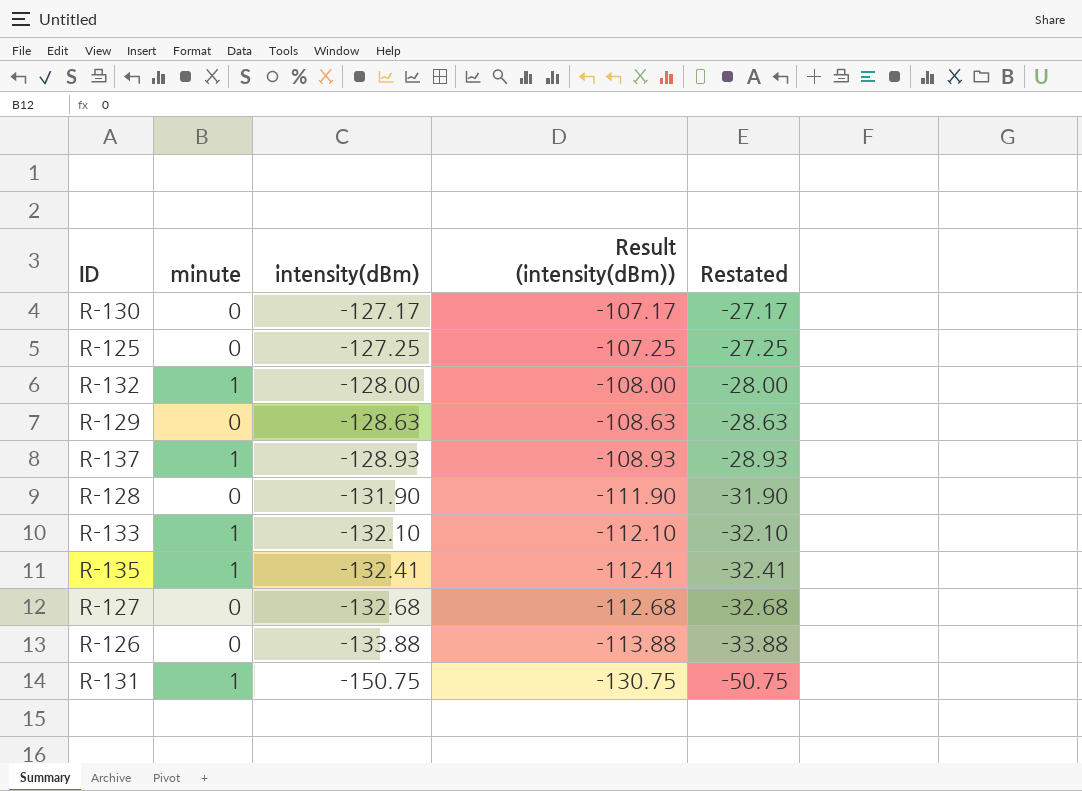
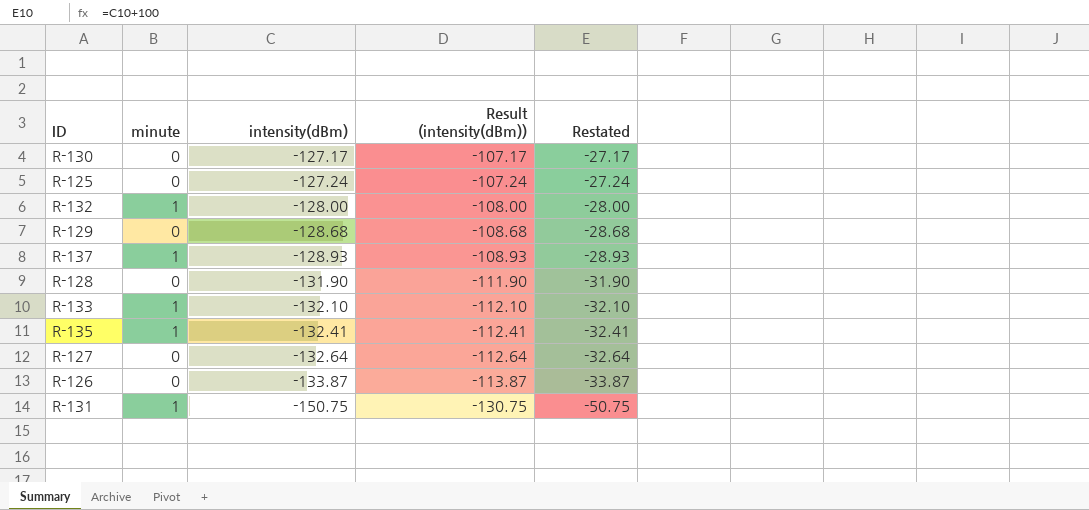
R-125 | intensity(dBm): -127.25 -> -127.24
R-125 | Result (intensity(dBm)): -107.25 -> -107.24
R-125 | Restated: -27.25 -> -27.24
R-129 | intensity(dBm): -128.63 -> -128.68
R-129 | Result (intensity(dBm)): -108.63 -> -108.68
R-129 | Restated: -28.63 -> -28.68
R-127 | intensity(dBm): -132.68 -> -132.64
R-127 | Result (intensity(dBm)): -112.68 -> -112.64
R-127 | Restated: -32.68 -> -32.64
R-126 | intensity(dBm): -133.88 -> -133.87
R-126 | Result (intensity(dBm)): -113.88 -> -113.87
R-126 | Restated: -33.88 -> -33.87

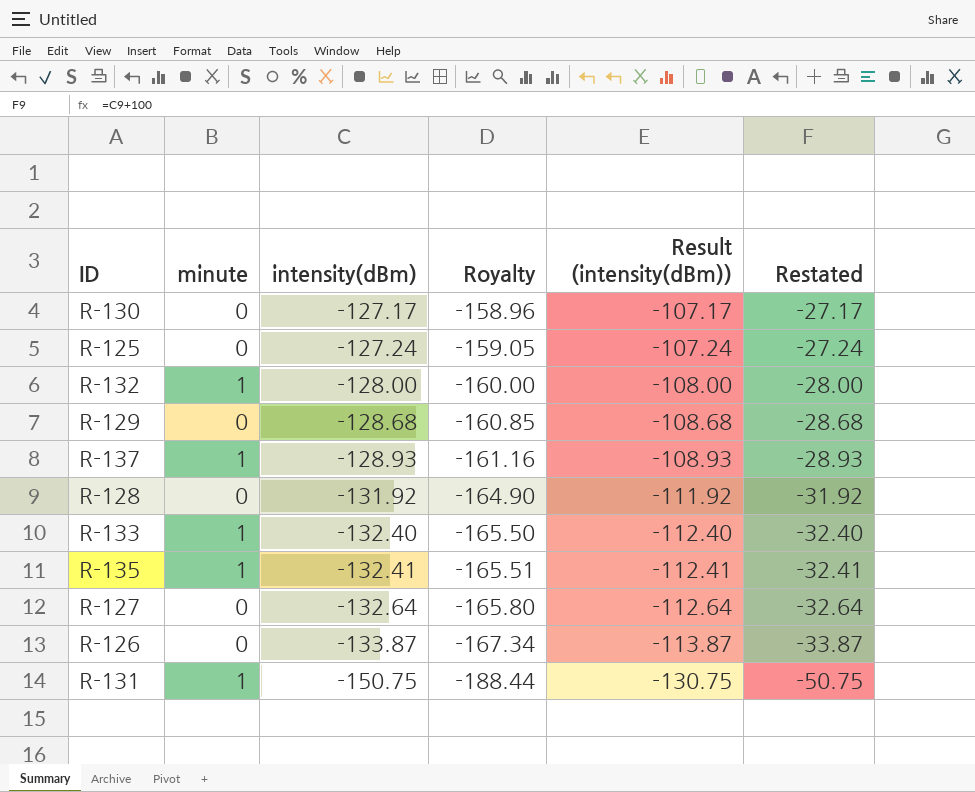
column Royalty | formula: none -> [intensity(dBm)] * 1.25
R-128 | intensity(dBm): -131.90 -> -131.92
R-128 | Result (intensity(dBm)): -111.90 -> -111.92
R-128 | Restated: -31.90 -> -31.92
R-133 | intensity(dBm): -132.10 -> -132.40
R-133 | Result (intensity(dBm)): -112.10 -> -112.40
R-133 | Restated: -32.10 -> -32.40

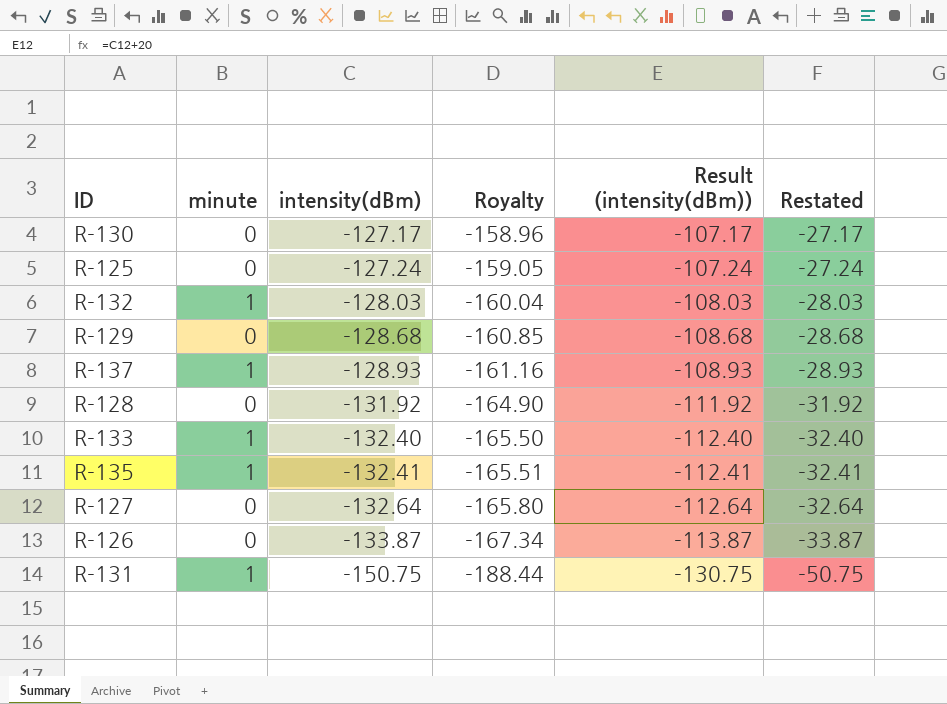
R-132 | intensity(dBm): -128.00 -> -128.03
R-132 | Royalty: -160.00 -> -160.04
R-132 | Result (intensity(dBm)): -108.00 -> -108.03
R-132 | Restated: -28.00 -> -28.03

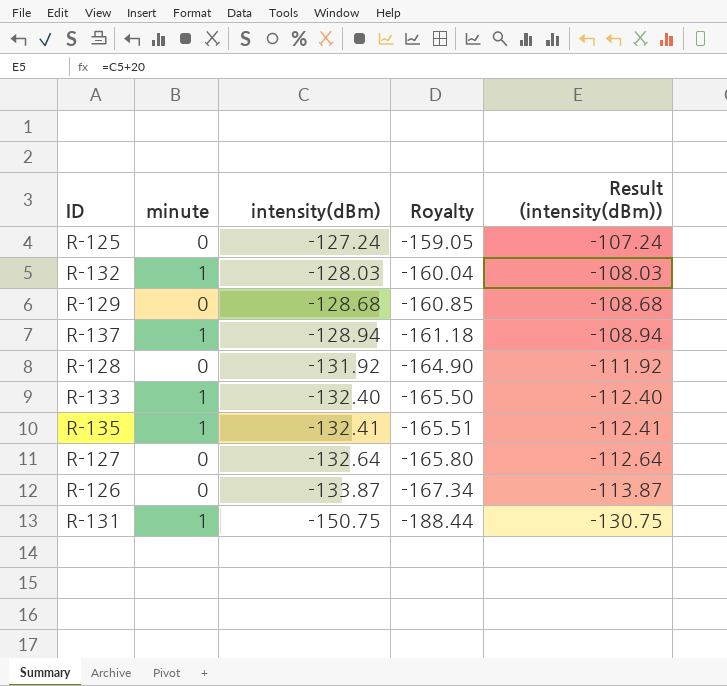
column Restated | formula: [intensity(dBm)] + 100 -> none
row R-130: 0 | -127.17 | -158.96 | -107.17 | -27.17 -> none
R-137 | intensity(dBm): -128.93 -> -128.94
R-137 | Royalty: -161.16 -> -161.18
R-137 | Result (intensity(dBm)): -108.93 -> -108.94

